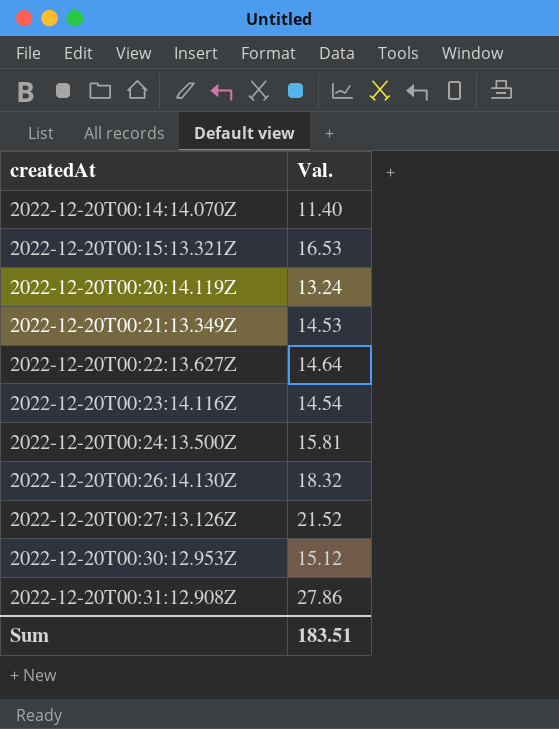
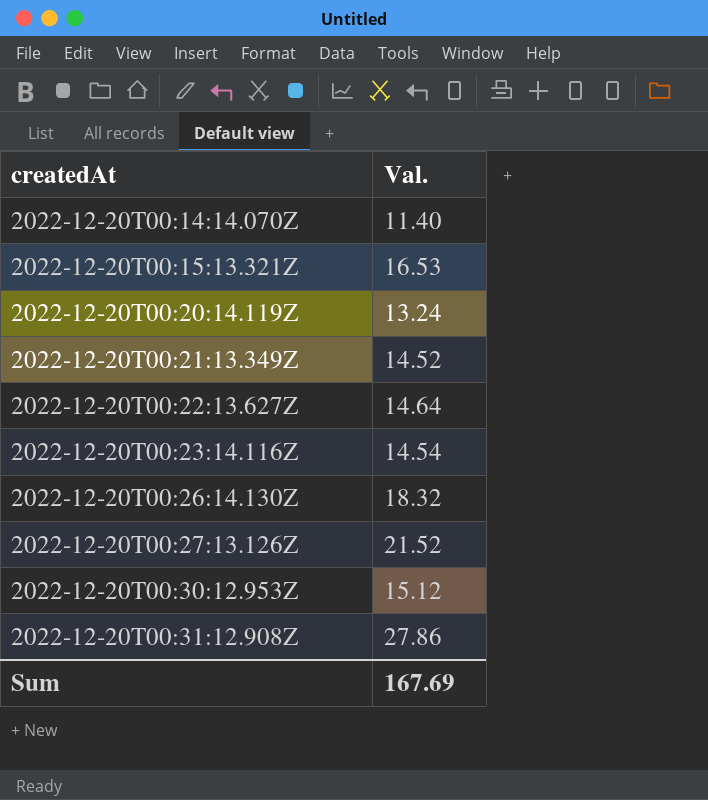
row 2022-12-20T00:24:13.500Z: 15.81 -> none
2022-12-20T00:21:13.349Z | Val.: 14.53 -> 14.52
Sum | Val.: 183.51 -> 167.69

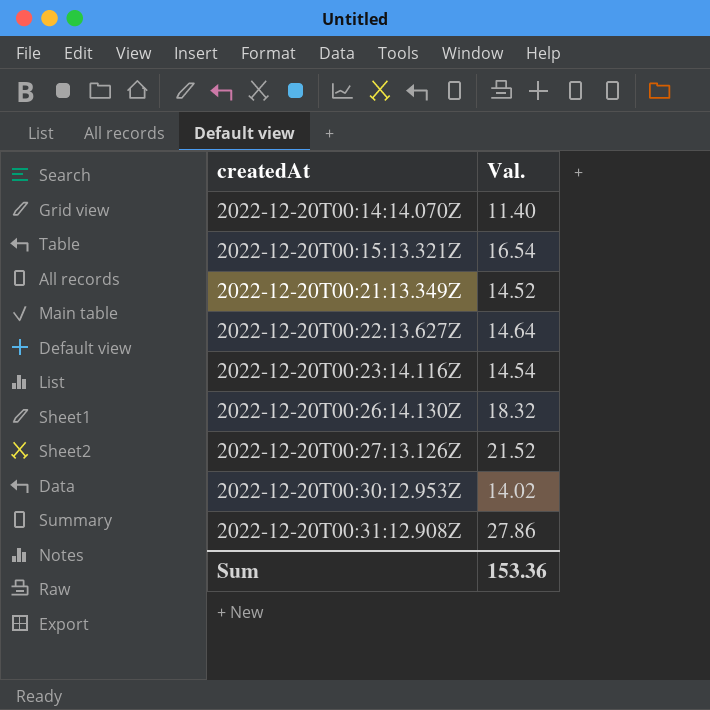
row 2022-12-20T00:20:14.119Z: 13.24 -> none
2022-12-20T00:15:13.321Z | Val.: 16.53 -> 16.54
2022-12-20T00:30:12.953Z | Val.: 15.12 -> 14.02
Sum | Val.: 167.69 -> 153.36

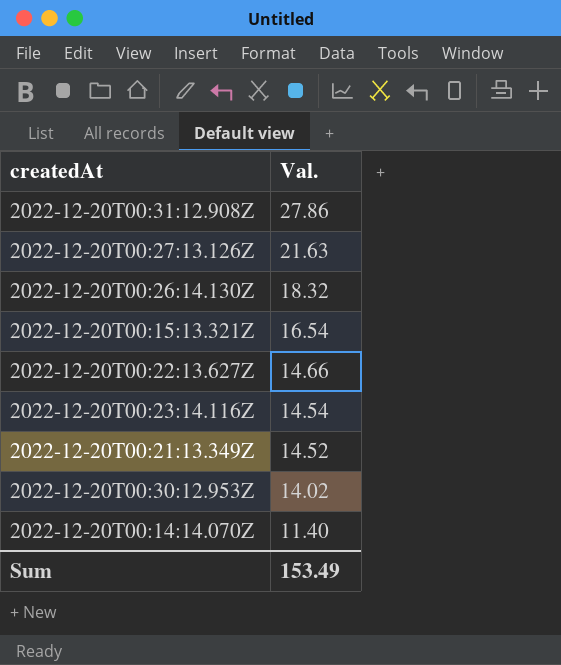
row order: createdAt ascending -> Val. descending
2022-12-20T00:27:13.126Z | Val.: 21.52 -> 21.63
2022-12-20T00:22:13.627Z | Val.: 14.64 -> 14.66
Sum | Val.: 153.36 -> 153.49

